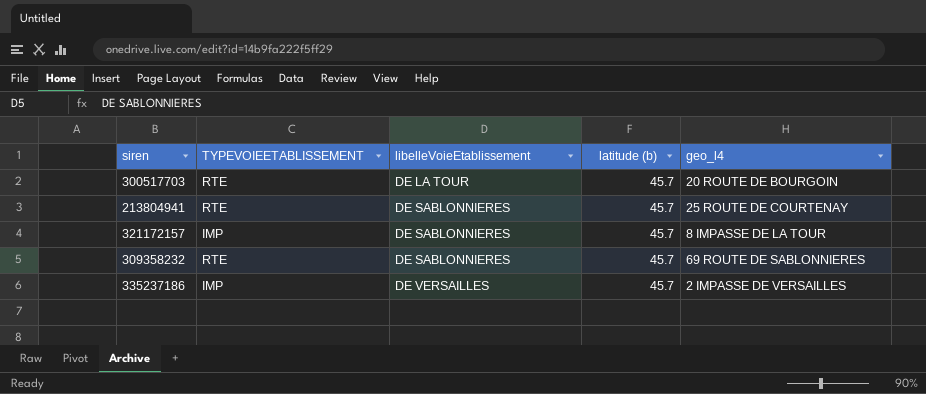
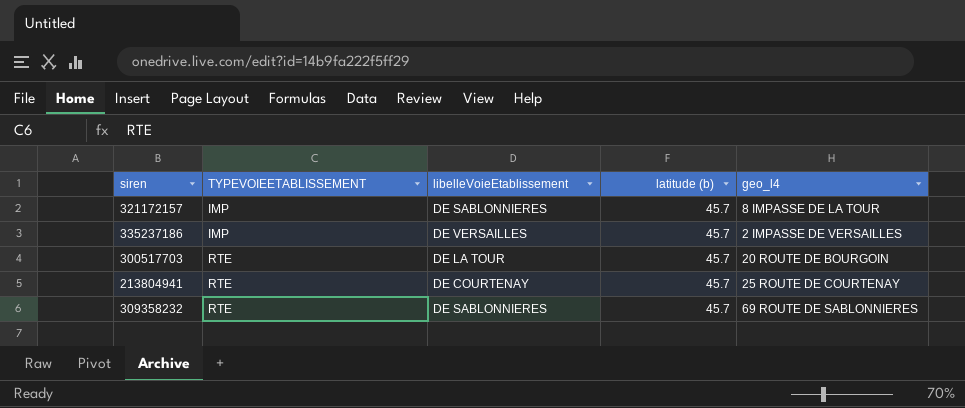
row order: libelleVoieEtablissement ascending -> TYPEVOIEETABLISSEMENT ascending
213804941 | libelleVoieEtablissement: DE SABLONNIERES -> DE COURTENAY

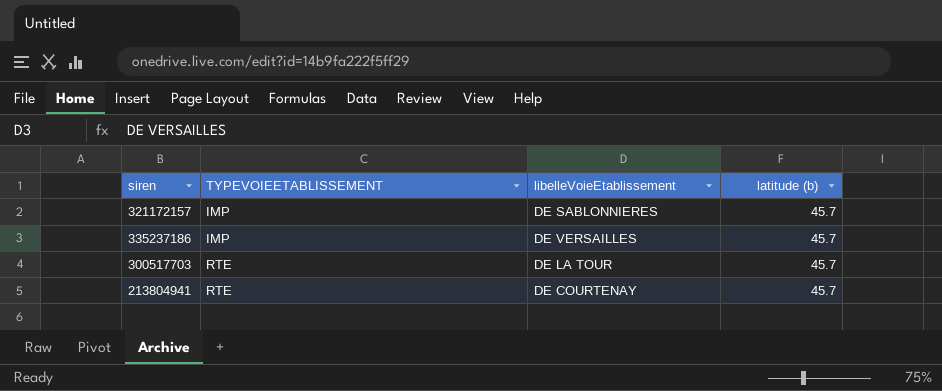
column geo_l4 | position: 5 -> none
row 309358232: RTE | DE SABLONNIERES | 45.7 | 69 ROUTE DE SABLONNIERES -> none

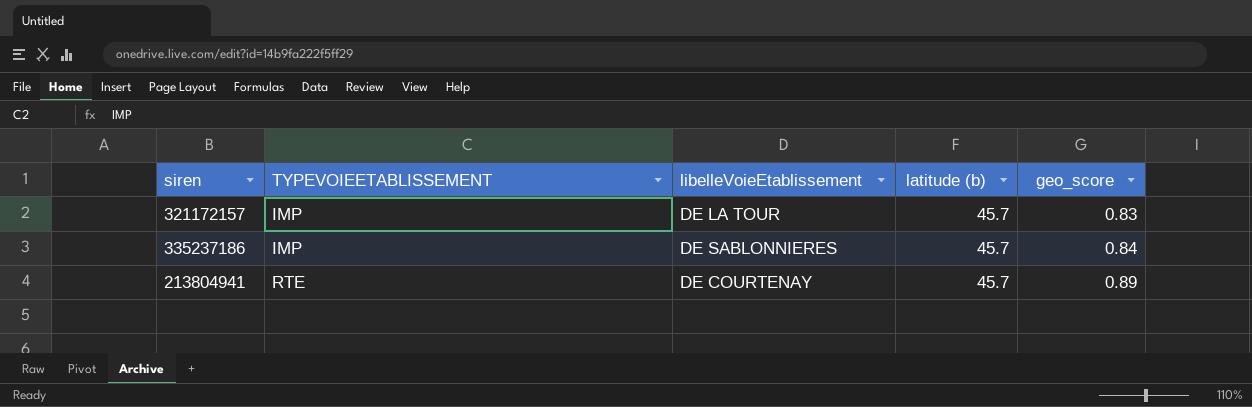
column geo_score | position: none -> 5
row 300517703: RTE | DE LA TOUR | 45.7 -> none
321172157 | libelleVoieEtablissement: DE SABLONNIERES -> DE LA TOUR
335237186 | libelleVoieEtablissement: DE VERSAILLES -> DE SABLONNIERES

